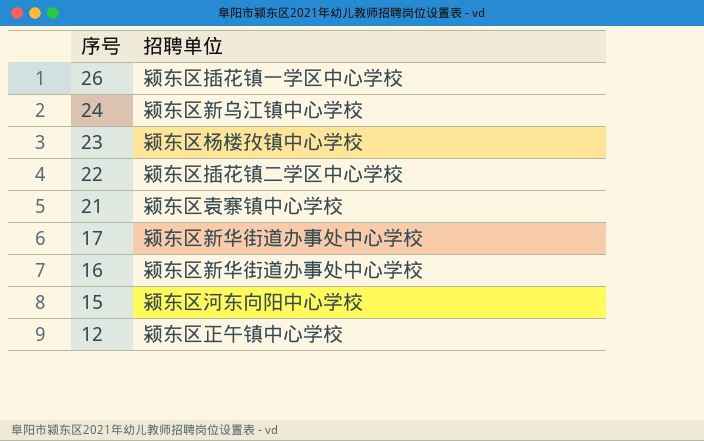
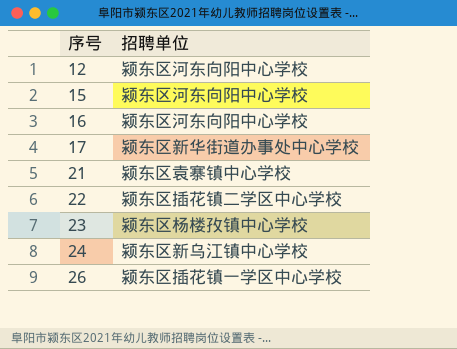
row order: 序号 descending -> 序号 ascending
12 | 招聘单位: 颍东区正午镇中心学校 -> 颍东区河东向阳中心学校
16 | 招聘单位: 颍东区新华街道办事处中心学校 -> 颍东区河东向阳中心学校

